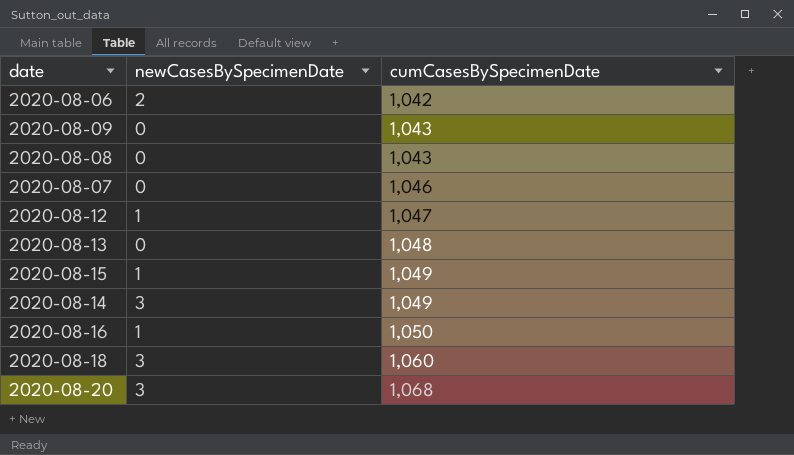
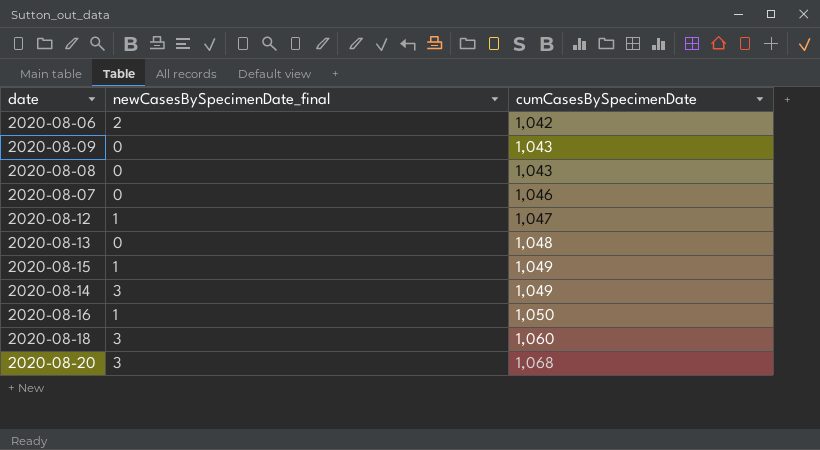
column name: newCasesBySpecimenDate -> newCasesBySpecimenDate_final

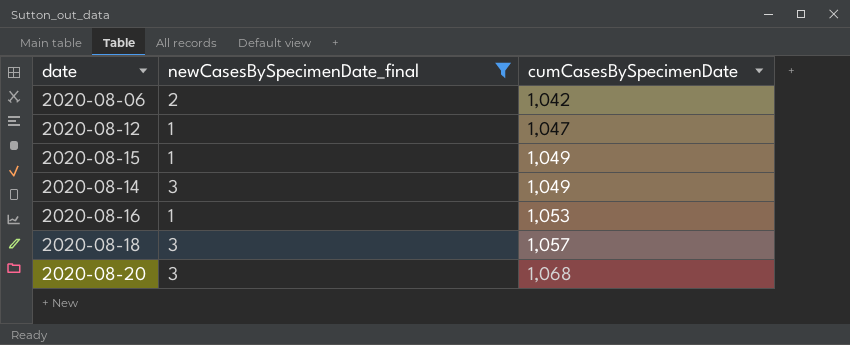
filter: none -> newCasesBySpecimenDate_final != 0
2020-08-16 | cumCasesBySpecimenDate: 1,050 -> 1,053
2020-08-18 | cumCasesBySpecimenDate: 1,060 -> 1,057

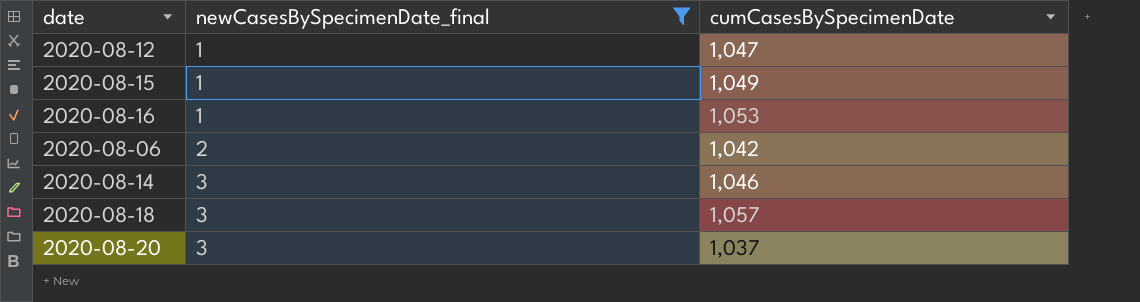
row order: cumCasesBySpecimenDate ascending -> newCasesBySpecimenDate_final ascending
2020-08-14 | cumCasesBySpecimenDate: 1,049 -> 1,046
2020-08-20 | cumCasesBySpecimenDate: 1,068 -> 1,037

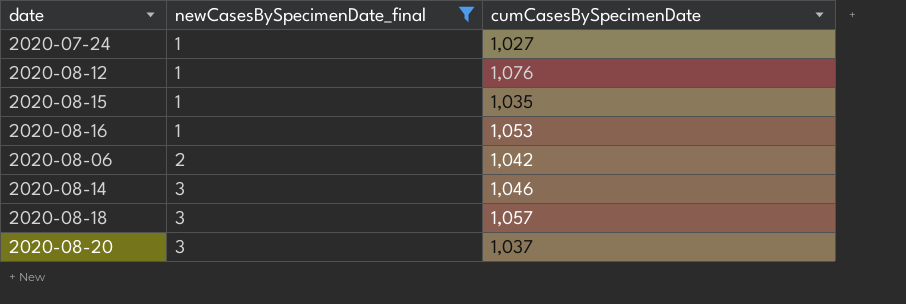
row 2020-07-24: none -> 1 | 1,027
2020-08-12 | cumCasesBySpecimenDate: 1,047 -> 1,076
2020-08-15 | cumCasesBySpecimenDate: 1,049 -> 1,035

